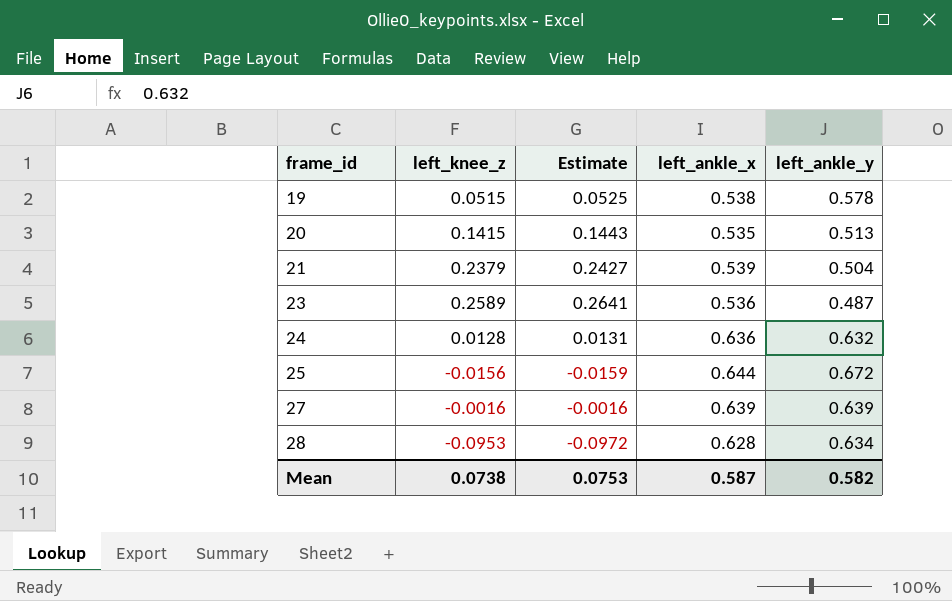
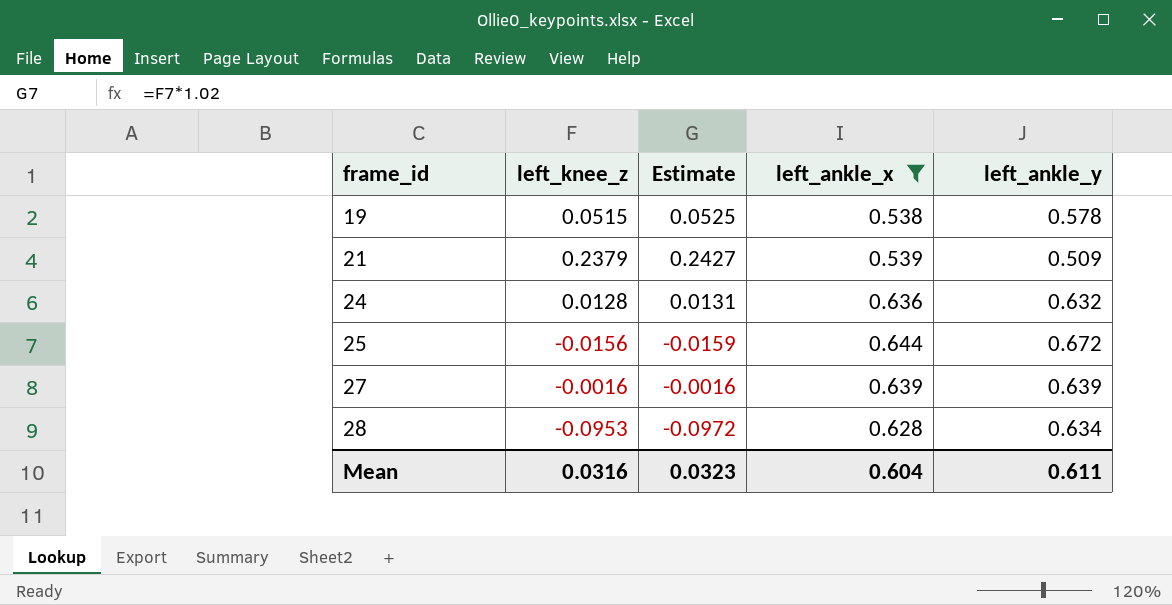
filter: none -> left_ankle_x >= 0.538
21 | left_ankle_y: 0.504 -> 0.509
Mean | left_knee_z: 0.0738 -> 0.0316
Mean | Estimate: 0.0753 -> 0.0323
Mean | left_ankle_x: 0.587 -> 0.604
Mean | left_ankle_y: 0.582 -> 0.611

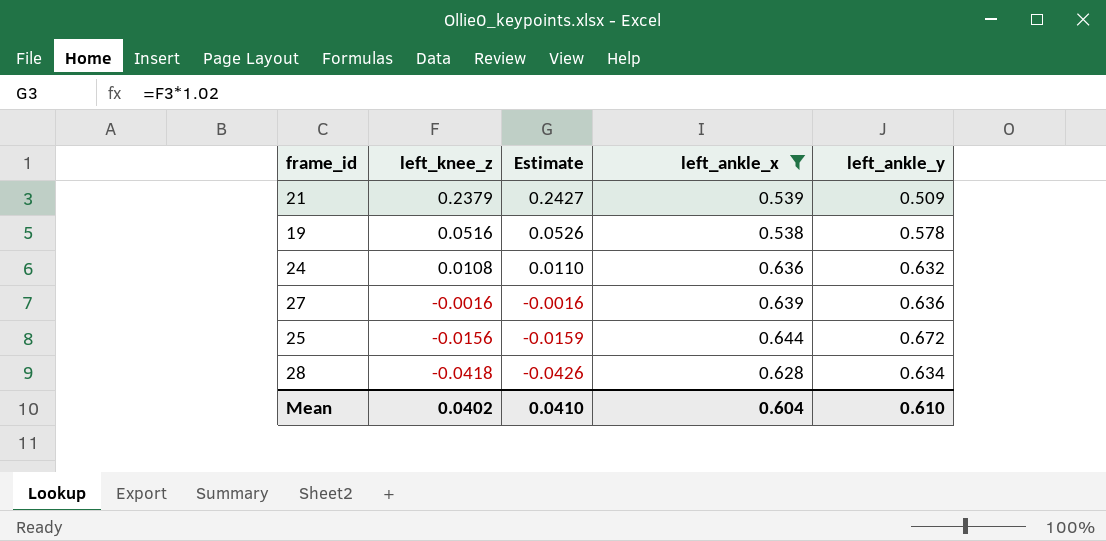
row order: frame_id ascending -> left_knee_z descending
19 | left_knee_z: 0.0515 -> 0.0516
19 | Estimate: 0.0525 -> 0.0526
24 | left_knee_z: 0.0128 -> 0.0108
24 | Estimate: 0.0131 -> 0.0110
27 | left_ankle_y: 0.639 -> 0.636
28 | left_knee_z: -0.0953 -> -0.0418
28 | Estimate: -0.0972 -> -0.0426
Mean | left_knee_z: 0.0316 -> 0.0402
Mean | Estimate: 0.0323 -> 0.0410
Mean | left_ankle_y: 0.611 -> 0.610

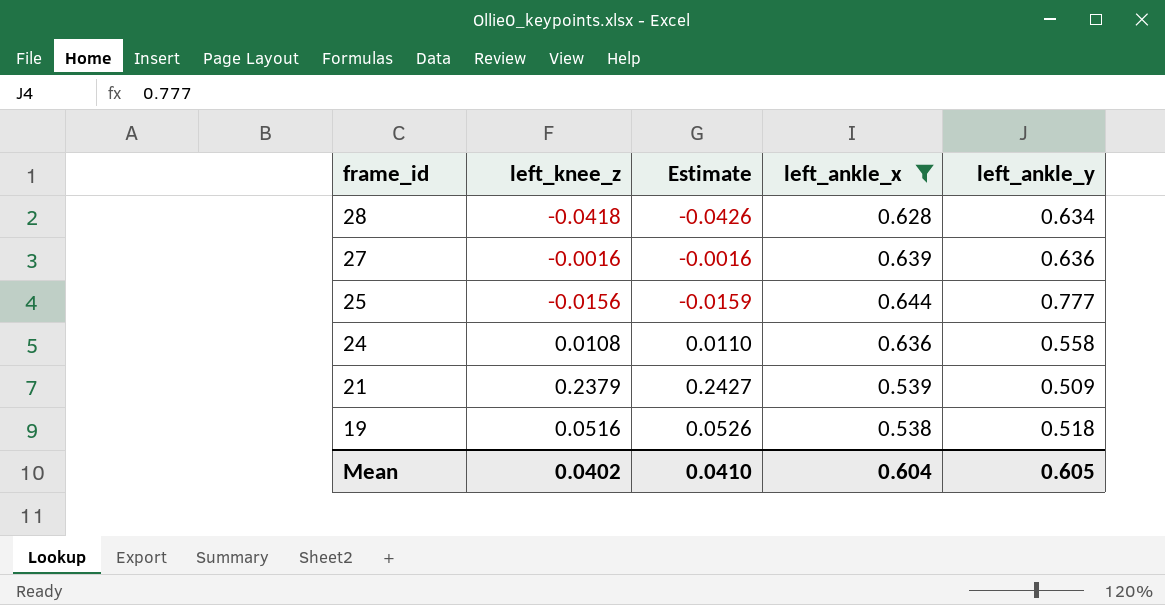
row order: left_knee_z descending -> frame_id descending
25 | left_ankle_y: 0.672 -> 0.777
24 | left_ankle_y: 0.632 -> 0.558
19 | left_ankle_y: 0.578 -> 0.518
Mean | left_ankle_y: 0.610 -> 0.605

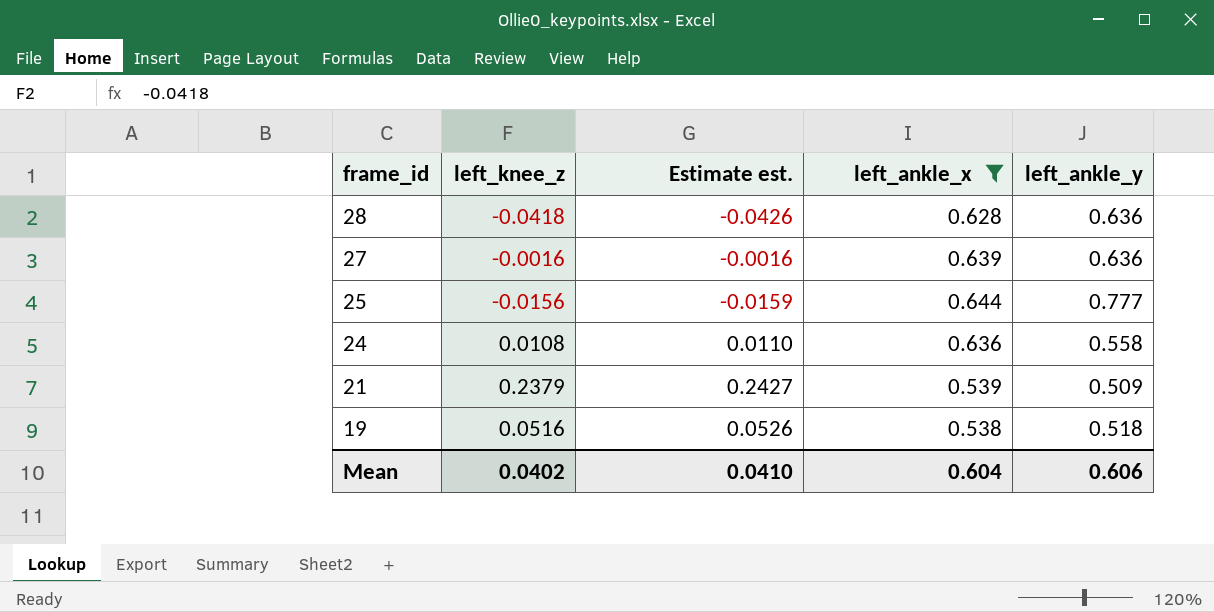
column name: Estimate -> Estimate est.
28 | left_ankle_y: 0.634 -> 0.636
Mean | left_ankle_y: 0.605 -> 0.606

